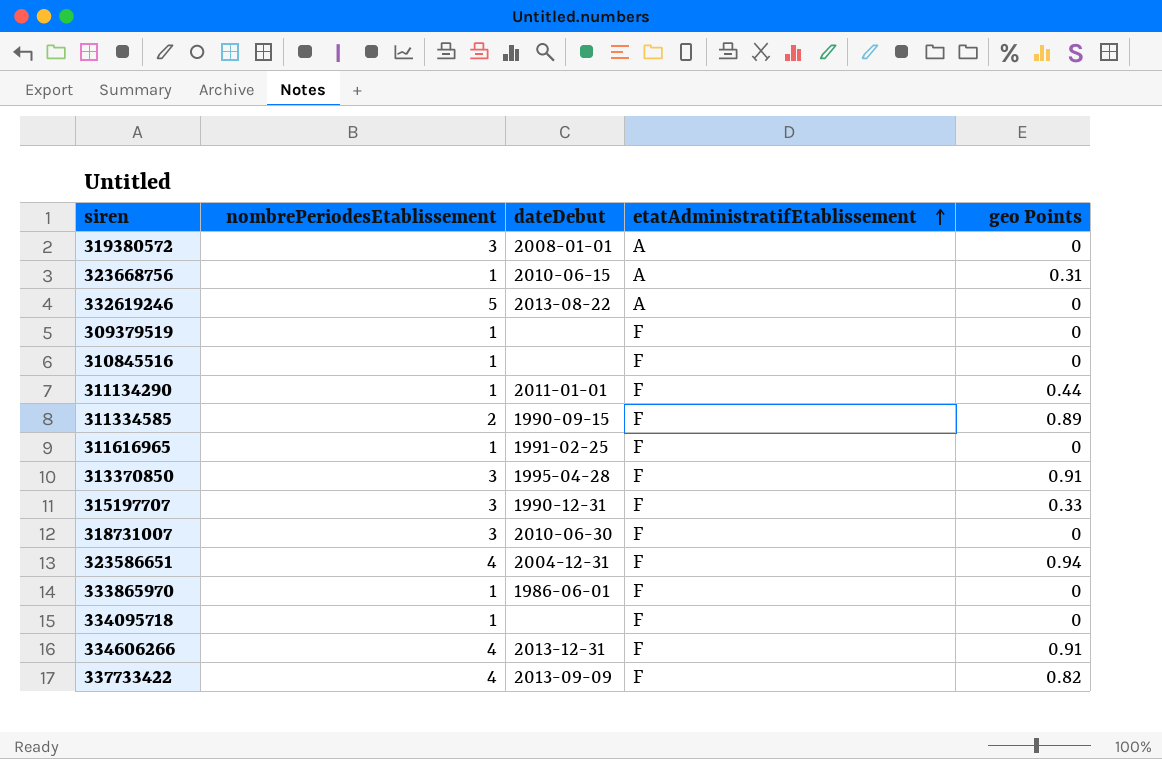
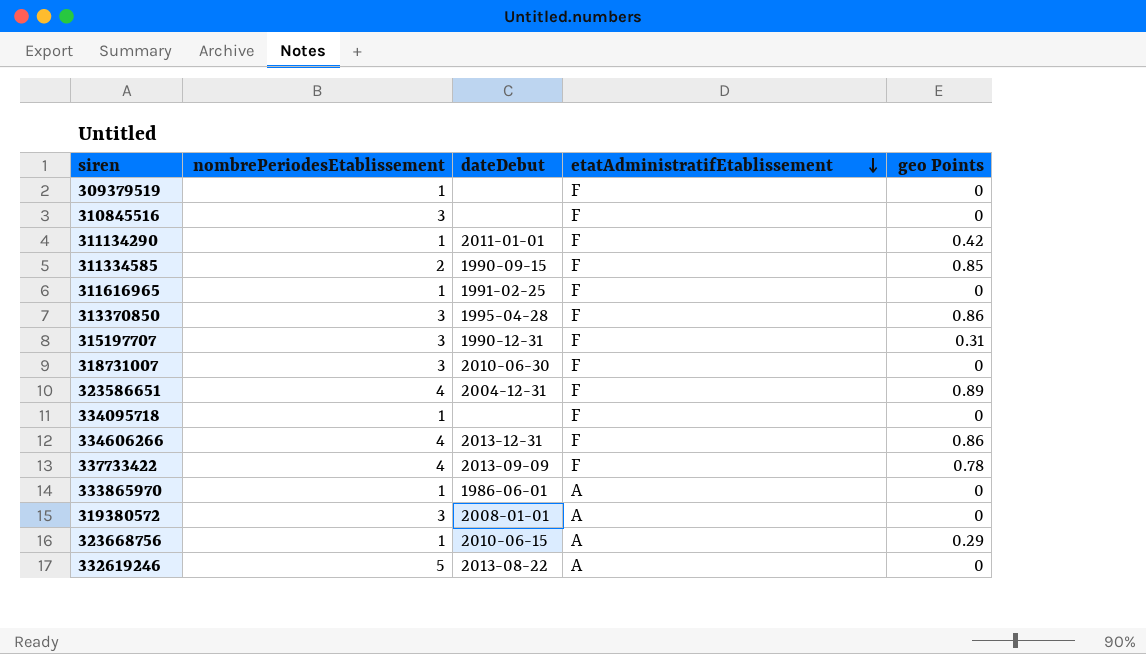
row order: etatAdministratifEtablissement ascending -> etatAdministratifEtablissement descending
310845516 | nombrePeriodesEtablissement: 1 -> 3
311134290 | geo Points: 0.44 -> 0.42
311334585 | geo Points: 0.89 -> 0.85
313370850 | geo Points: 0.91 -> 0.86
315197707 | geo Points: 0.33 -> 0.31
323586651 | geo Points: 0.94 -> 0.89
334606266 | geo Points: 0.91 -> 0.86
337733422 | geo Points: 0.82 -> 0.78
333865970 | etatAdministratifEtablissement: F -> A
323668756 | geo Points: 0.31 -> 0.29

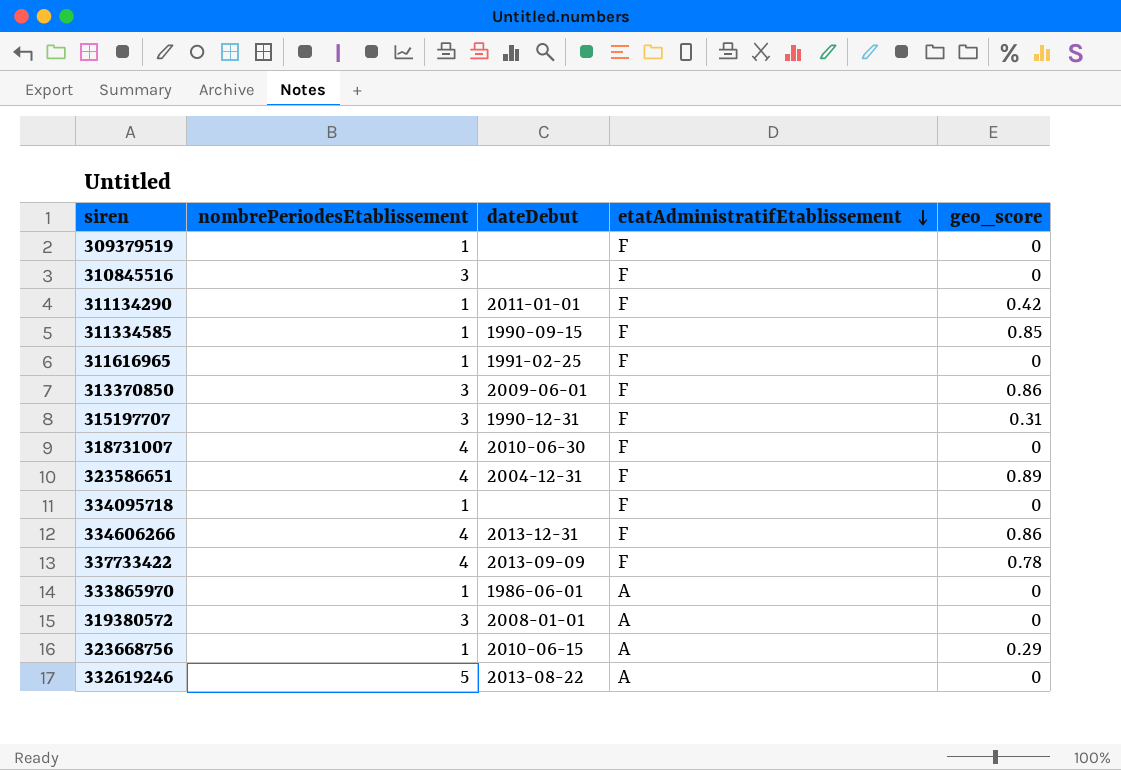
column name: geo Points -> geo_score
311334585 | nombrePeriodesEtablissement: 2 -> 1
313370850 | dateDebut: 1995-04-28 -> 2009-06-01
318731007 | nombrePeriodesEtablissement: 3 -> 4

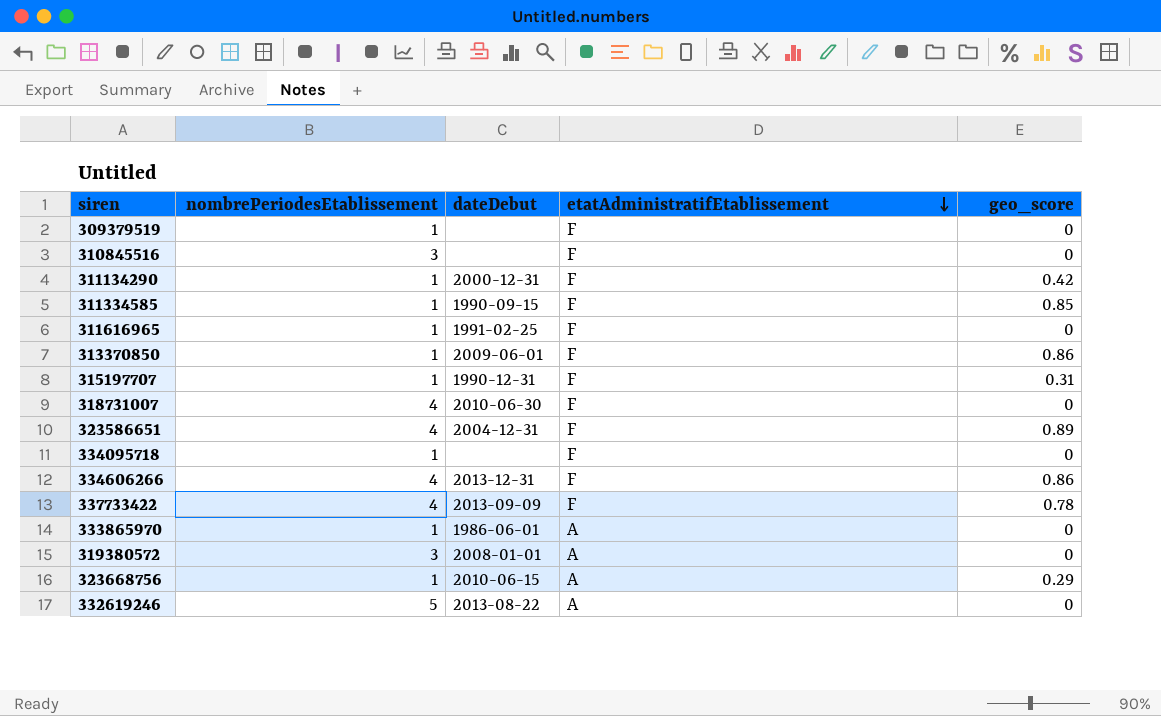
311134290 | dateDebut: 2011-01-01 -> 2000-12-31
313370850 | nombrePeriodesEtablissement: 3 -> 1
315197707 | nombrePeriodesEtablissement: 3 -> 1

